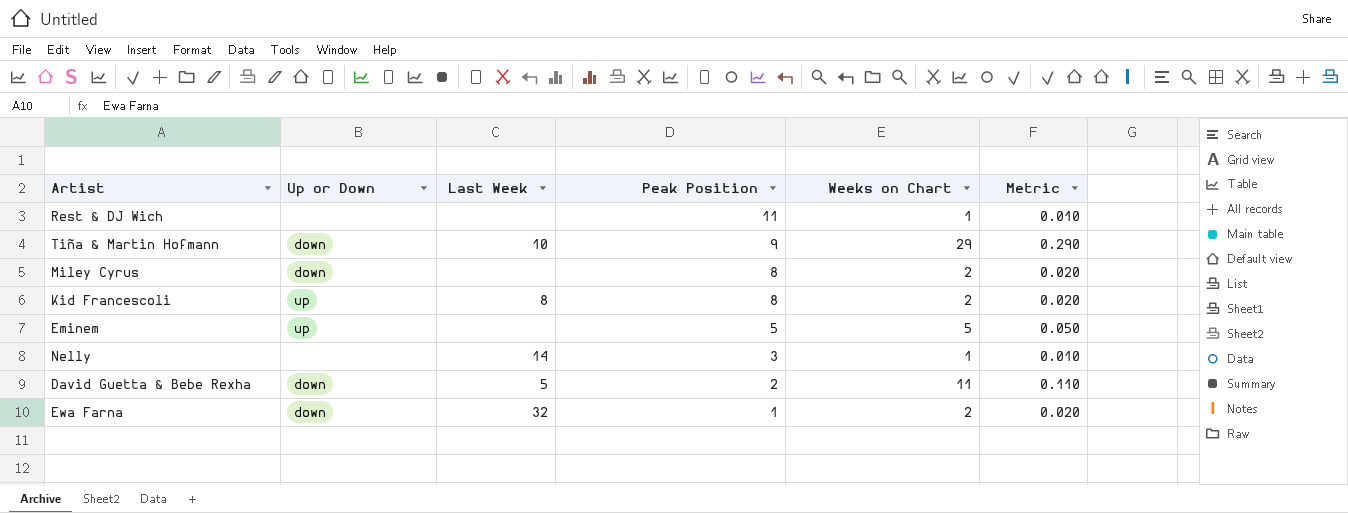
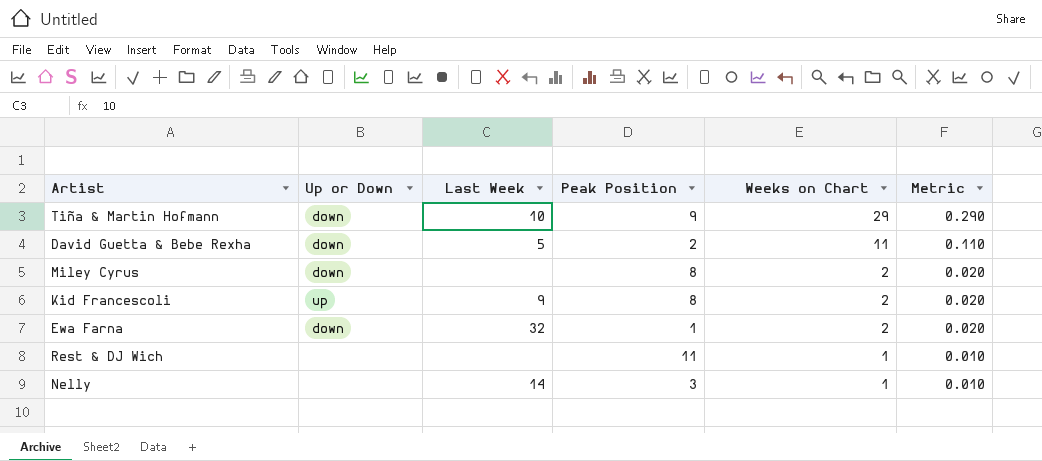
row order: Peak Position descending -> Weeks on Chart descending
row Eminem: up | none | 5 | 5 | 0.050 -> none
Kid Francescoli | Last Week: 8 -> 9

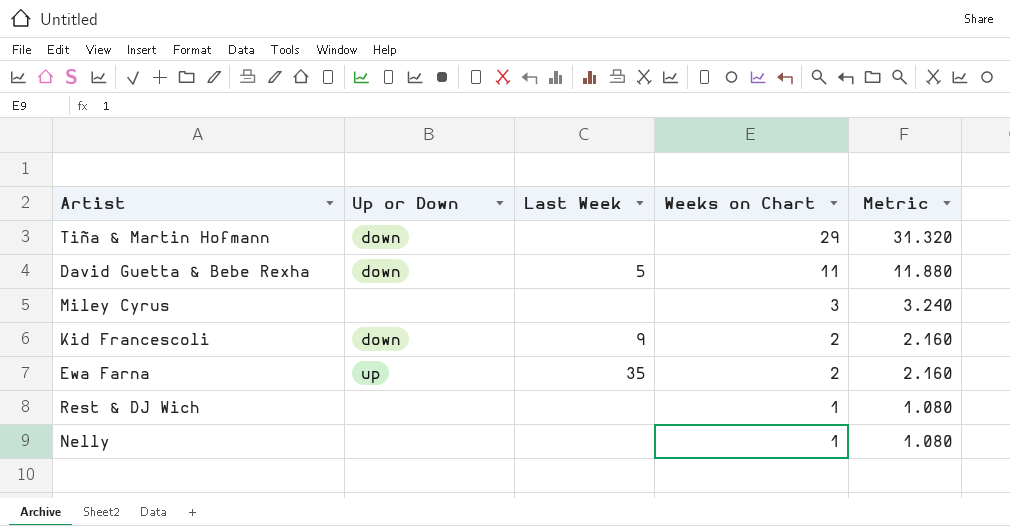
column Peak Position | position: 4 -> none
column Metric | formula: [Weeks on Chart] * 0.01 -> [Weeks on Chart] * 1.08
Tiña & Martin Hofmann | Last Week: 10 -> none
Miley Cyrus | Up or Down: down -> none
Miley Cyrus | Weeks on Chart: 2 -> 3
Kid Francescoli | Up or Down: up -> down
Ewa Farna | Up or Down: down -> up
Ewa Farna | Last Week: 32 -> 35
Nelly | Last Week: 14 -> none

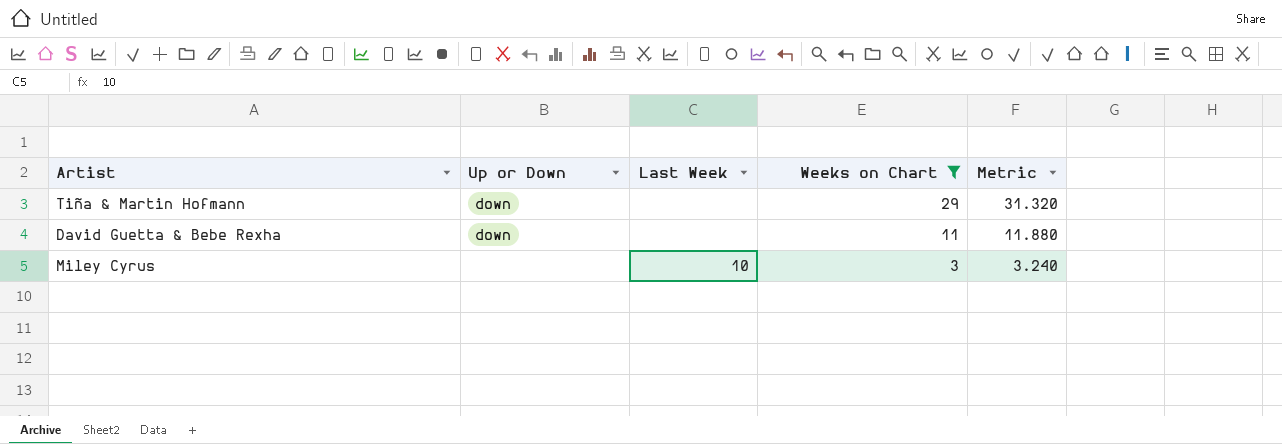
filter: none -> Weeks on Chart >= 3
David Guetta & Bebe Rexha | Last Week: 5 -> none
Miley Cyrus | Last Week: none -> 10

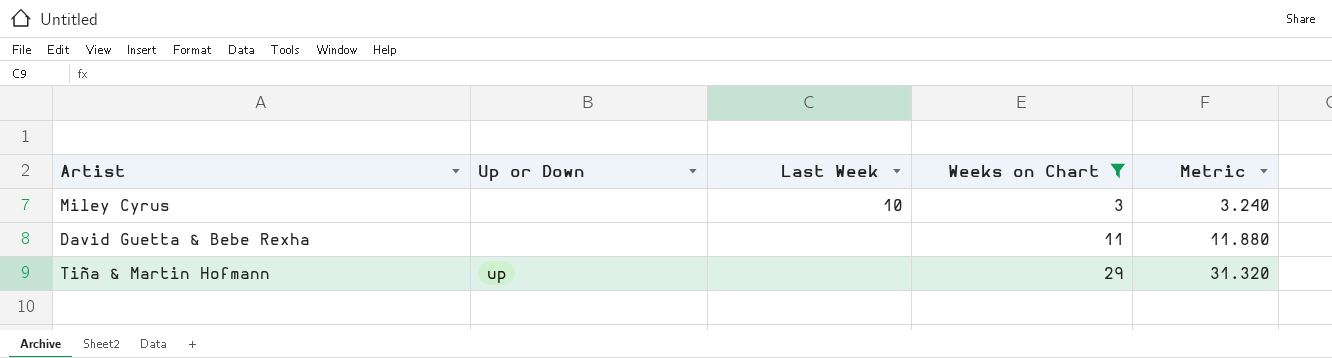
row order: Weeks on Chart descending -> Weeks on Chart ascending
David Guetta & Bebe Rexha | Up or Down: down -> none
Tiña & Martin Hofmann | Up or Down: down -> up

